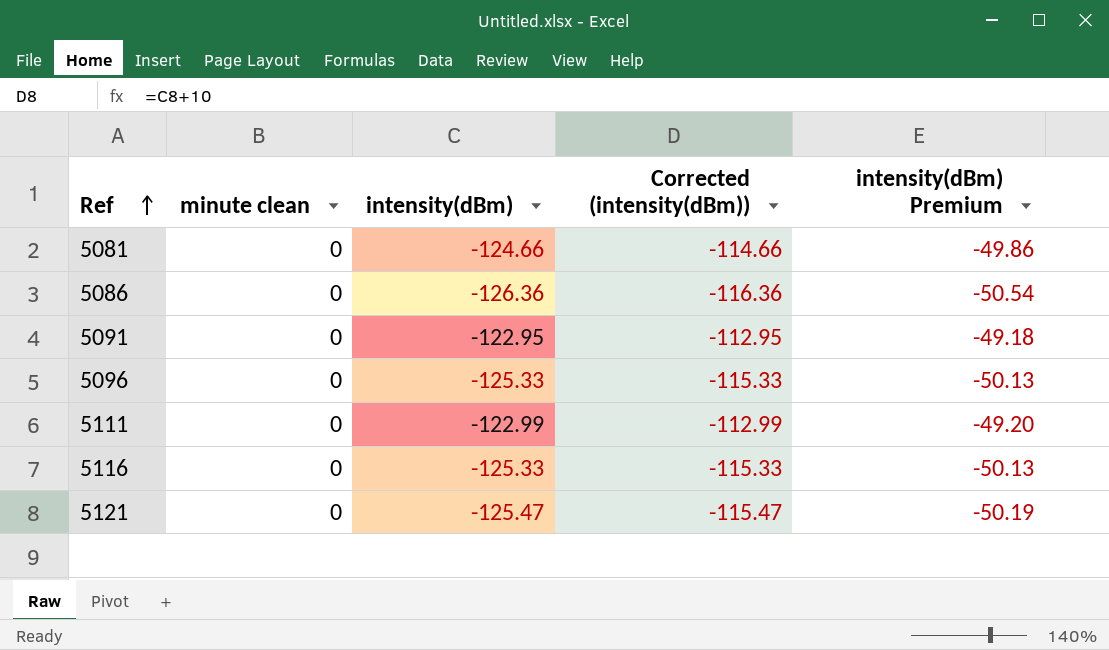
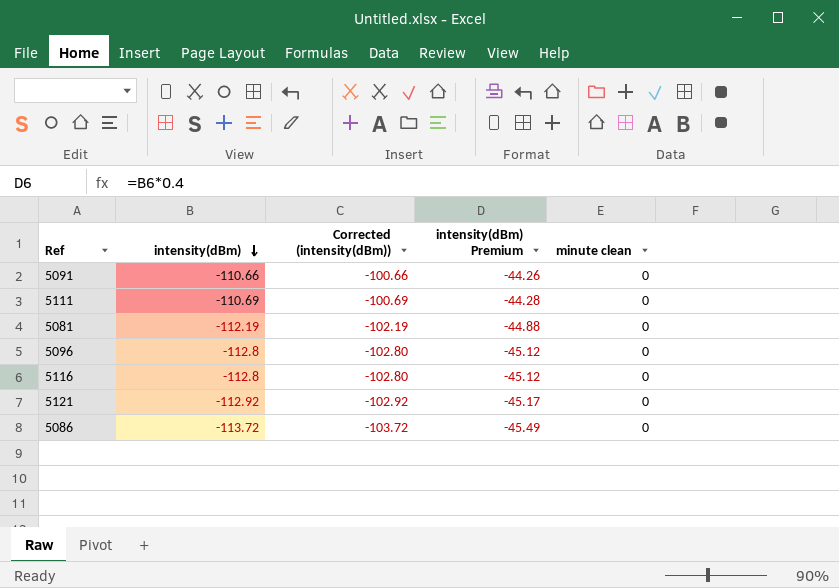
row order: Ref ascending -> intensity(dBm) descending
column minute clean | position: 2 -> 5
5091 | intensity(dBm): -122.95 -> -110.66
5091 | Corrected (intensity(dBm)): -112.95 -> -100.66
5091 | intensity(dBm) Premium: -49.18 -> -44.26
5111 | intensity(dBm): -122.99 -> -110.69
5111 | Corrected (intensity(dBm)): -112.99 -> -100.69
5111 | intensity(dBm) Premium: -49.20 -> -44.28
5081 | intensity(dBm): -124.66 -> -112.19
5081 | Corrected (intensity(dBm)): -114.66 -> -102.19
5081 | intensity(dBm) Premium: -49.86 -> -44.88
5096 | intensity(dBm): -125.33 -> -112.8
5096 | Corrected (intensity(dBm)): -115.33 -> -102.80
5096 | intensity(dBm) Premium: -50.13 -> -45.12
5116 | intensity(dBm): -125.33 -> -112.8
5116 | Corrected (intensity(dBm)): -115.33 -> -102.80
5116 | intensity(dBm) Premium: -50.13 -> -45.12
5121 | intensity(dBm): -125.47 -> -112.92
5121 | Corrected (intensity(dBm)): -115.47 -> -102.92
5121 | intensity(dBm) Premium: -50.19 -> -45.17
5086 | intensity(dBm): -126.36 -> -113.72
5086 | Corrected (intensity(dBm)): -116.36 -> -103.72
5086 | intensity(dBm) Premium: -50.54 -> -45.49

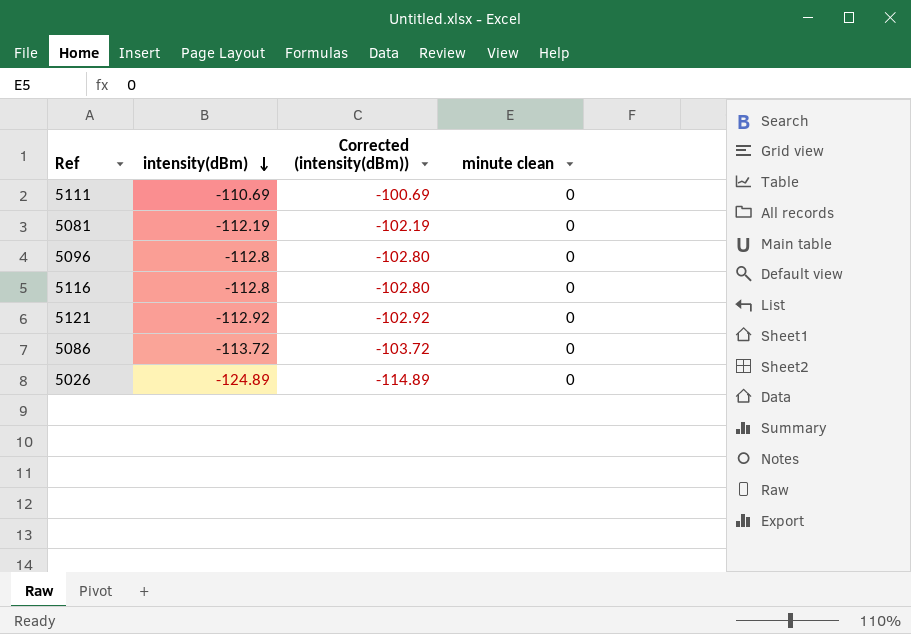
column intensity(dBm) Premium | formula: [intensity(dBm)] * 0.4 -> none
row 5091: -110.66 | -100.66 | -44.26 | 0 -> none
row 5026: none -> -124.89 | -114.89 | 0

